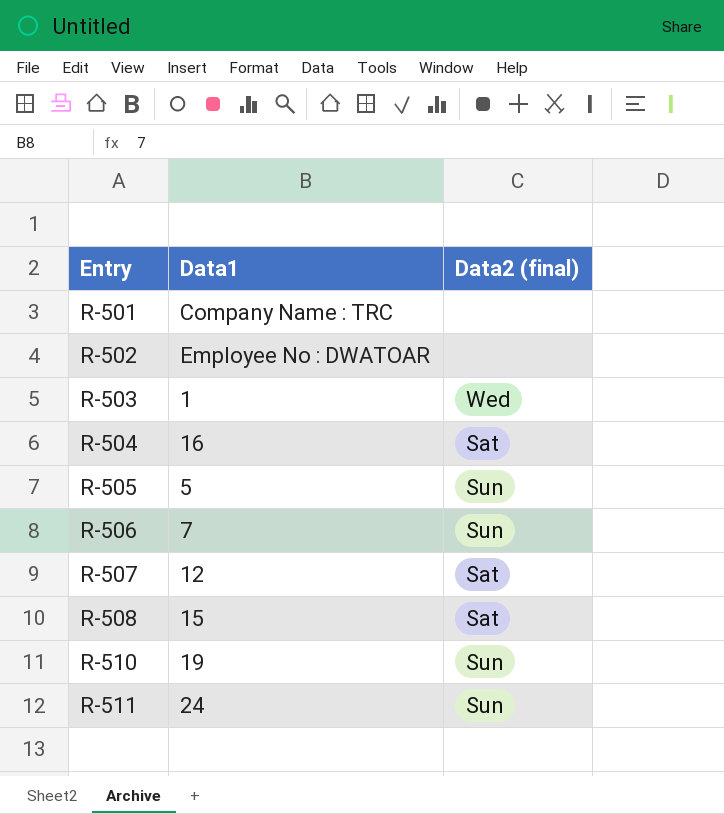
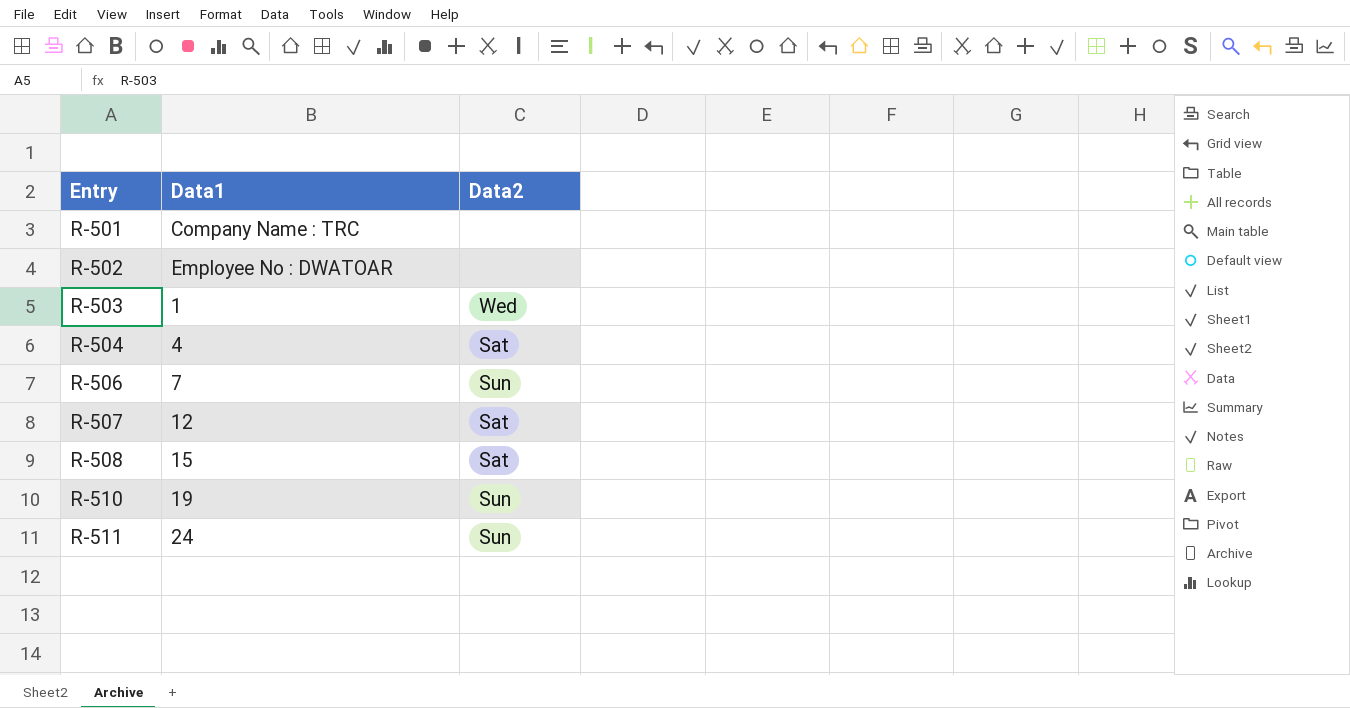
column name: Data2 (final) -> Data2
row R-505: 5 | Sun -> none
R-504 | Data1: 16 -> 4

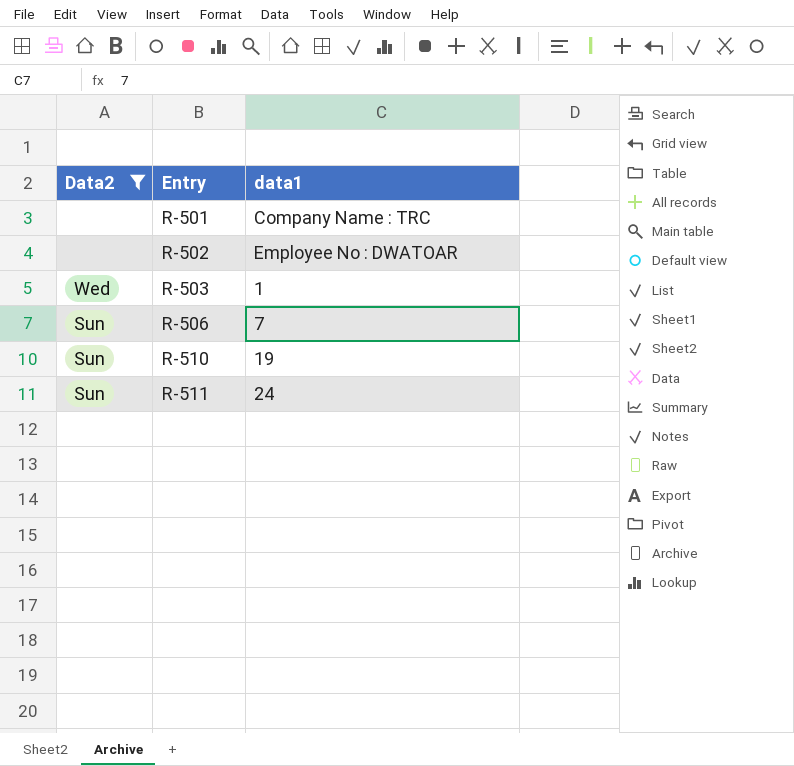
filter: none -> Data2 != Sat
column Data2 | position: 3 -> 1
column name: Data1 -> data1

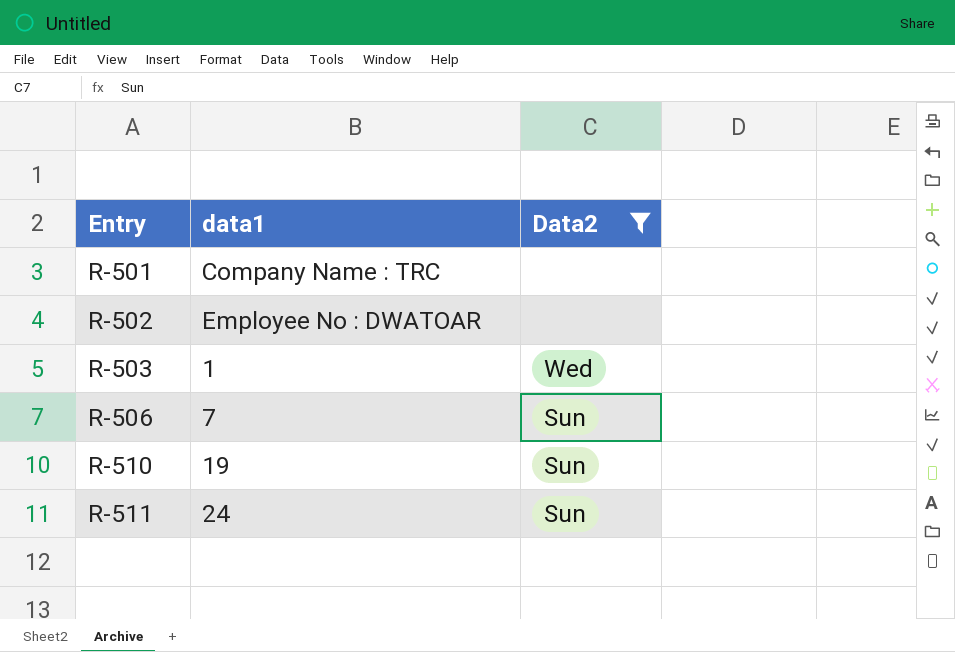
column Data2 | position: 1 -> 3

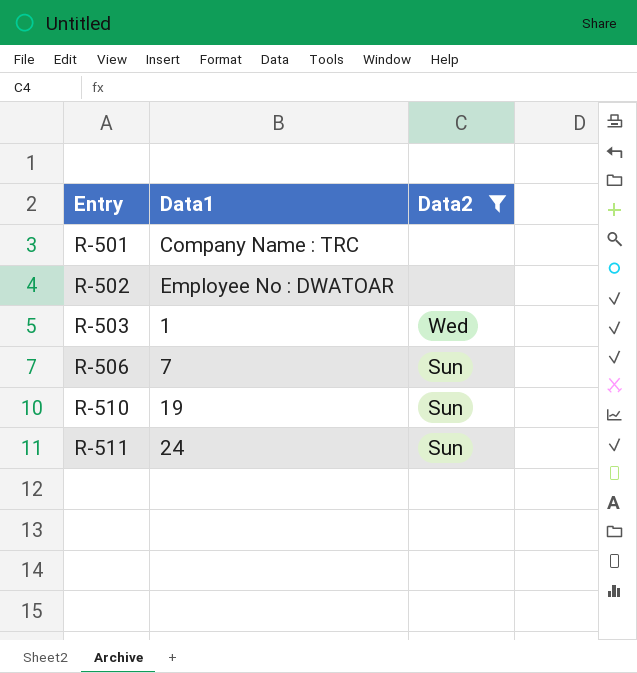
column name: data1 -> Data1

